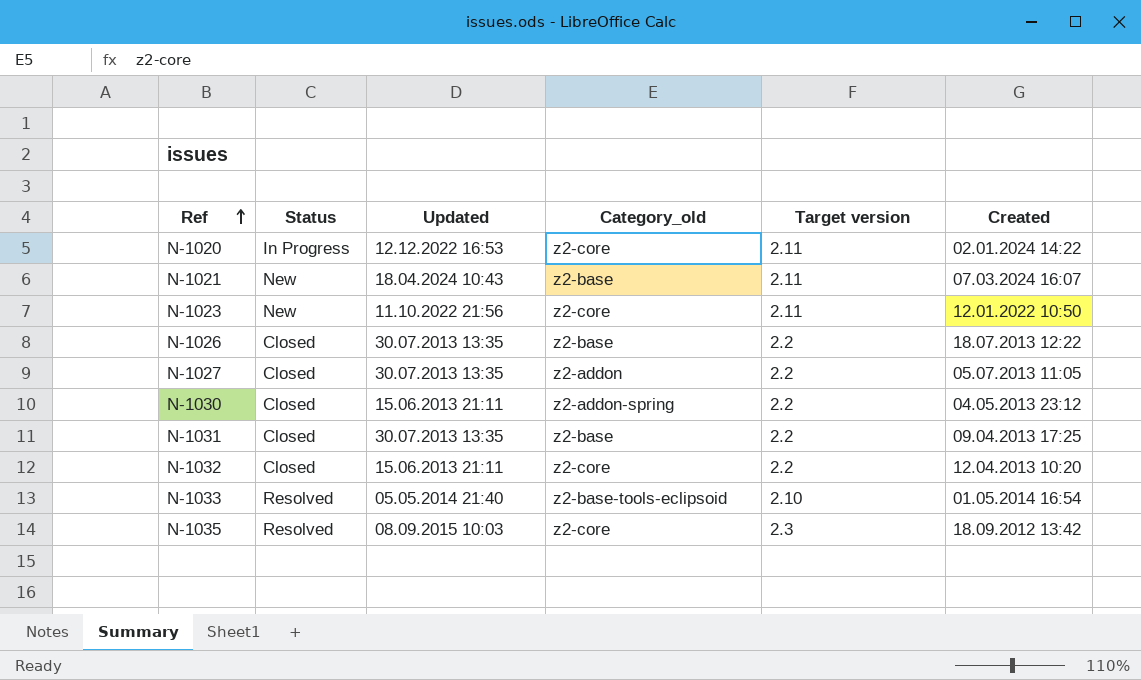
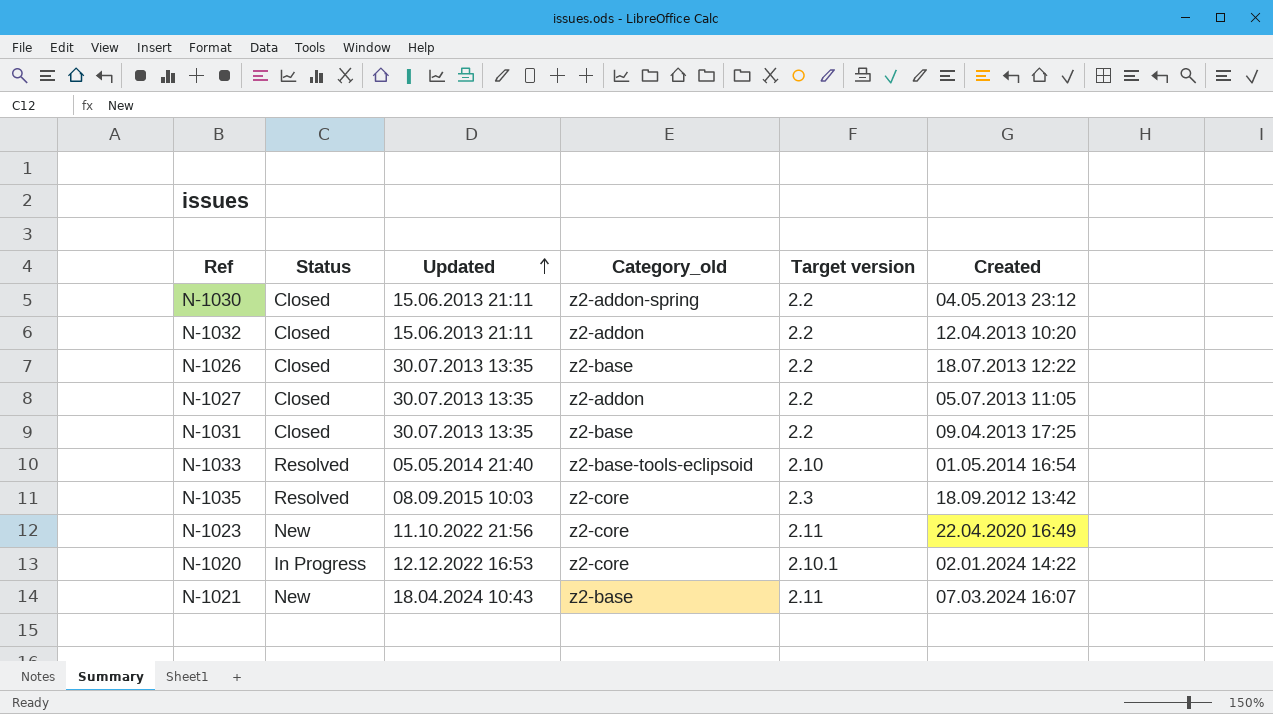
row order: Ref ascending -> Updated ascending
N-1032 | Category_old: z2-core -> z2-addon
N-1023 | Created: 12.01.2022 10:50 -> 22.04.2020 16:49
N-1020 | Target version: 2.11 -> 2.10.1

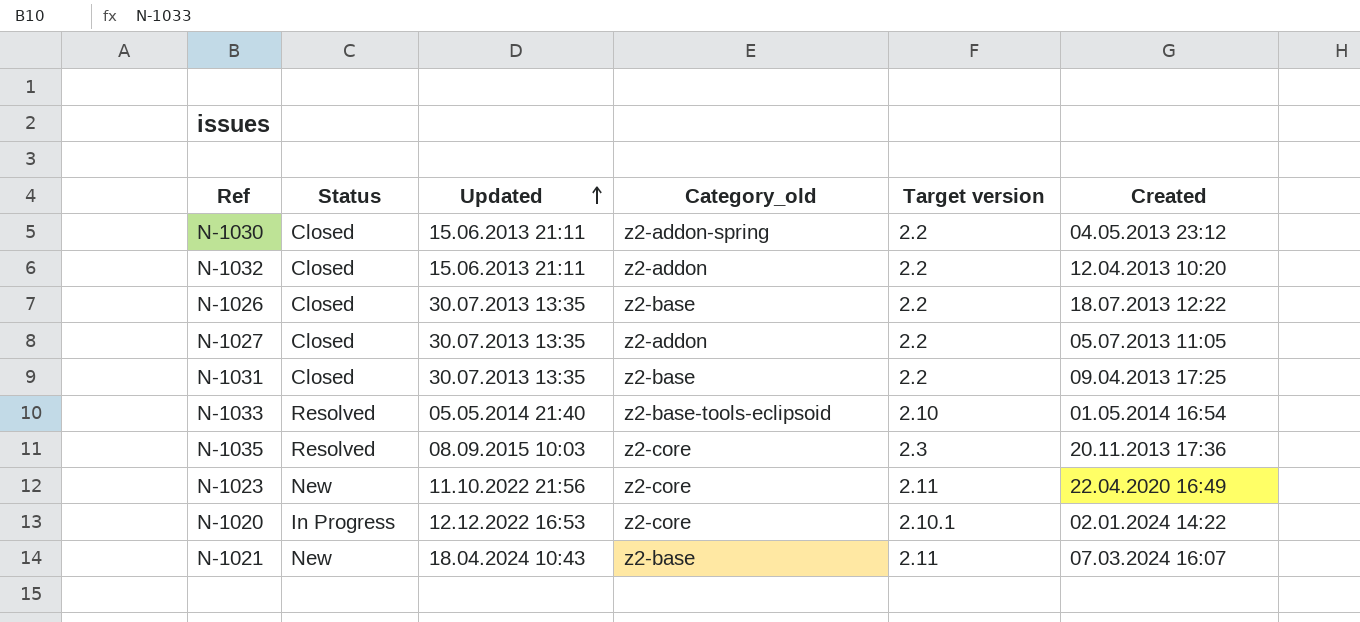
N-1035 | Created: 18.09.2012 13:42 -> 20.11.2013 17:36

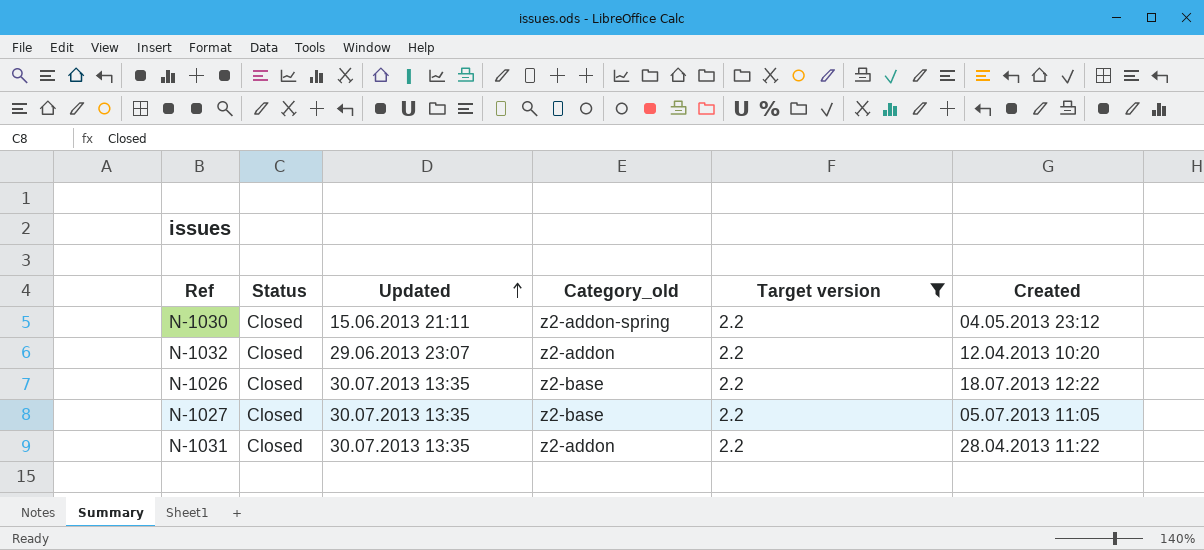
filter: none -> Target version = 2.2
N-1032 | Updated: 15.06.2013 21:11 -> 29.06.2013 23:07
N-1027 | Category_old: z2-addon -> z2-base
N-1031 | Category_old: z2-base -> z2-addon
N-1031 | Created: 09.04.2013 17:25 -> 28.04.2013 11:22

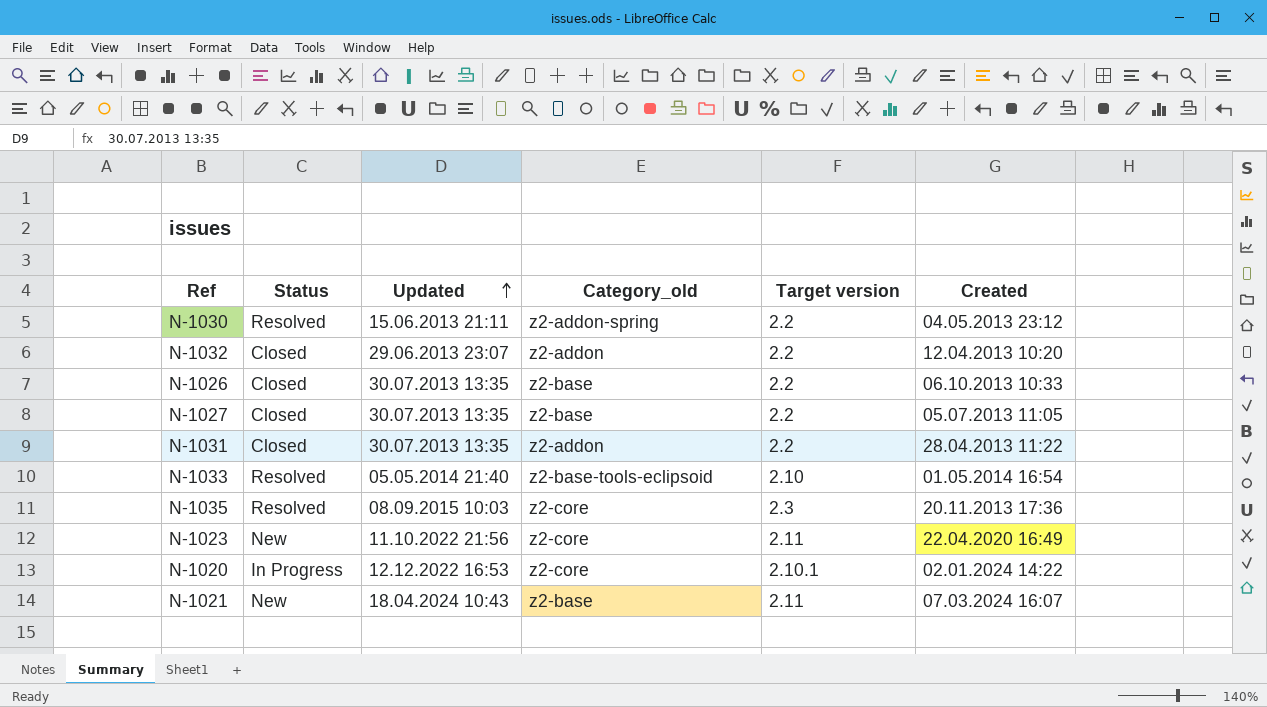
filter: Target version = 2.2 -> none
N-1030 | Status: Closed -> Resolved
N-1026 | Created: 18.07.2013 12:22 -> 06.10.2013 10:33

